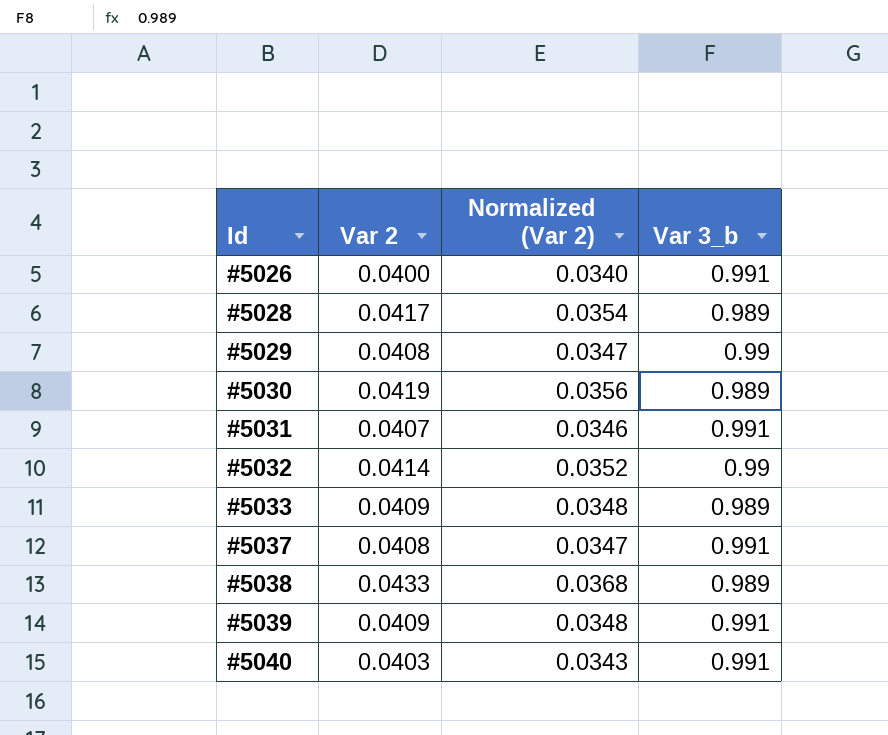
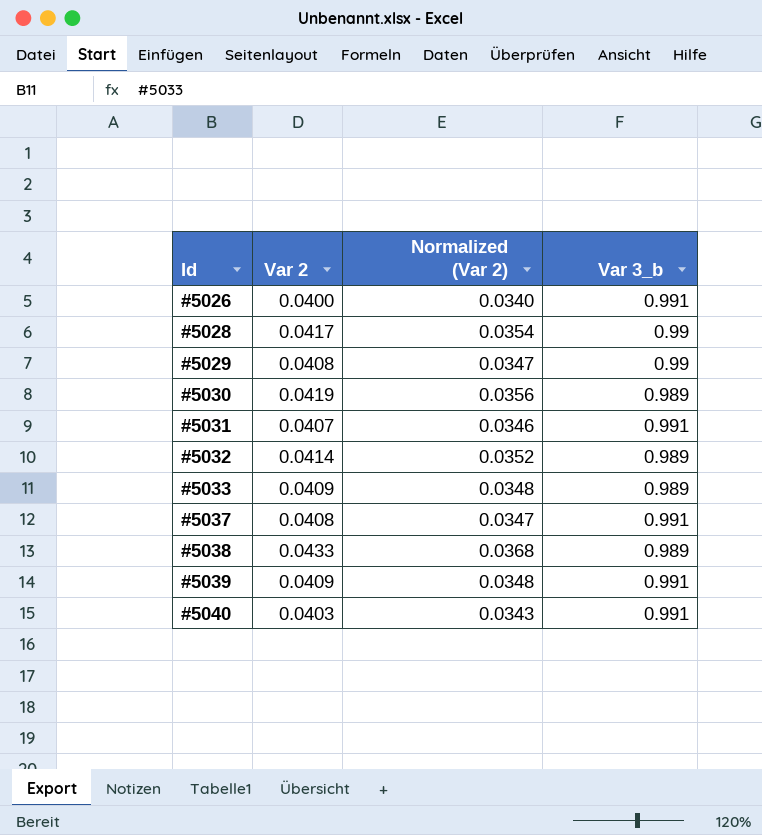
#5028 | Var 3_b: 0.989 -> 0.99
#5032 | Var 3_b: 0.99 -> 0.989

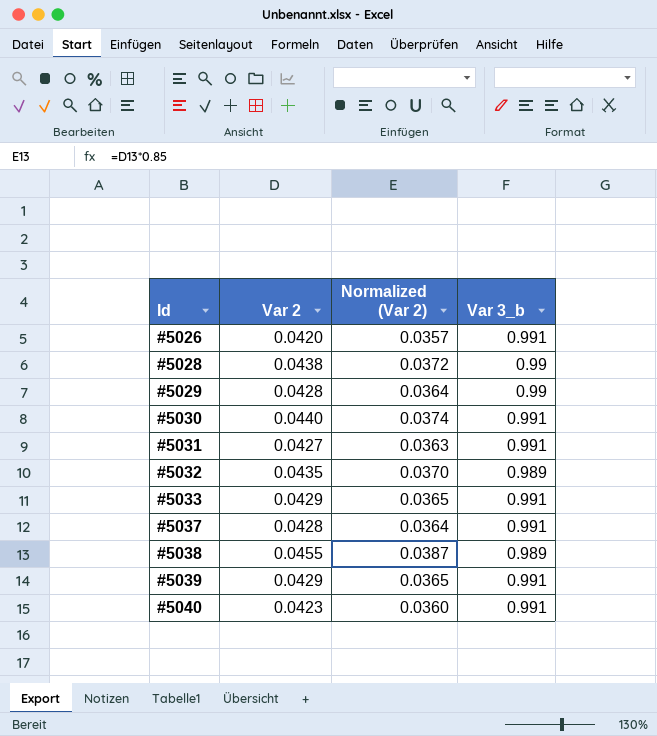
#5026 | Var 2: 0.0400 -> 0.0420
#5026 | Normalized (Var 2): 0.0340 -> 0.0357
#5028 | Var 2: 0.0417 -> 0.0438
#5028 | Normalized (Var 2): 0.0354 -> 0.0372
#5029 | Var 2: 0.0408 -> 0.0428
#5029 | Normalized (Var 2): 0.0347 -> 0.0364
#5030 | Var 2: 0.0419 -> 0.0440
#5030 | Normalized (Var 2): 0.0356 -> 0.0374
#5030 | Var 3_b: 0.989 -> 0.991
#5031 | Var 2: 0.0407 -> 0.0427
#5031 | Normalized (Var 2): 0.0346 -> 0.0363
#5032 | Var 2: 0.0414 -> 0.0435
#5032 | Normalized (Var 2): 0.0352 -> 0.0370
#5033 | Var 2: 0.0409 -> 0.0429
#5033 | Normalized (Var 2): 0.0348 -> 0.0365
#5033 | Var 3_b: 0.989 -> 0.991
#5037 | Var 2: 0.0408 -> 0.0428
#5037 | Normalized (Var 2): 0.0347 -> 0.0364
#5038 | Var 2: 0.0433 -> 0.0455
#5038 | Normalized (Var 2): 0.0368 -> 0.0387
#5039 | Var 2: 0.0409 -> 0.0429
#5039 | Normalized (Var 2): 0.0348 -> 0.0365
#5040 | Var 2: 0.0403 -> 0.0423
#5040 | Normalized (Var 2): 0.0343 -> 0.0360

